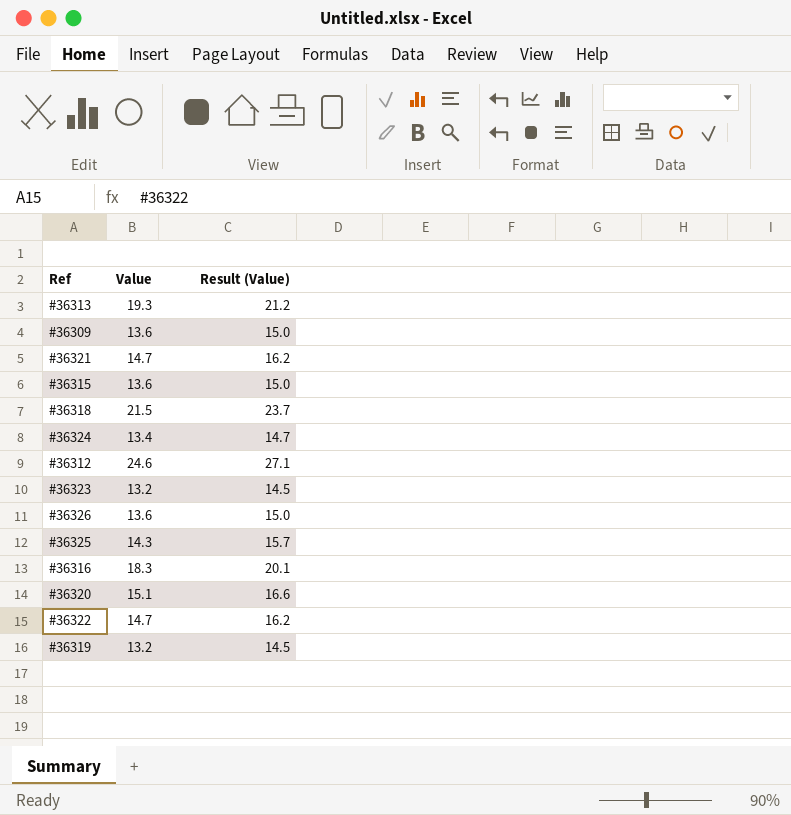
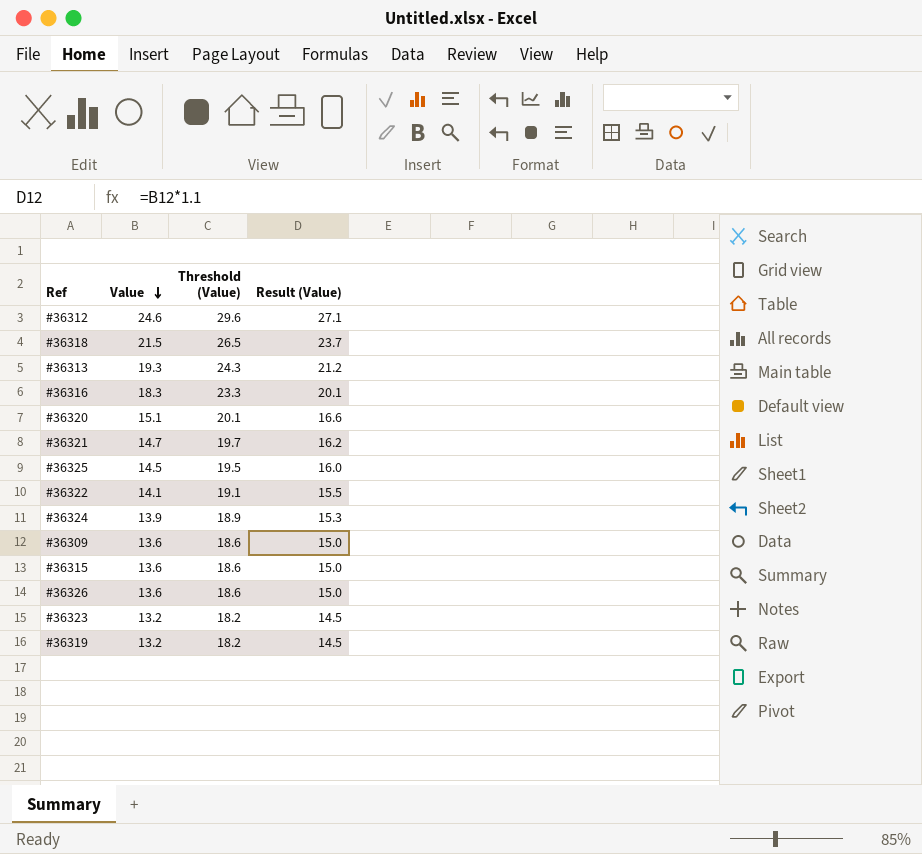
row order: none -> Value descending
column Threshold (Value) | formula: none -> [Value] + 5
#36325 | Value: 14.3 -> 14.5
#36325 | Result (Value): 15.7 -> 16.0
#36322 | Value: 14.7 -> 14.1
#36322 | Result (Value): 16.2 -> 15.5
#36324 | Value: 13.4 -> 13.9
#36324 | Result (Value): 14.7 -> 15.3

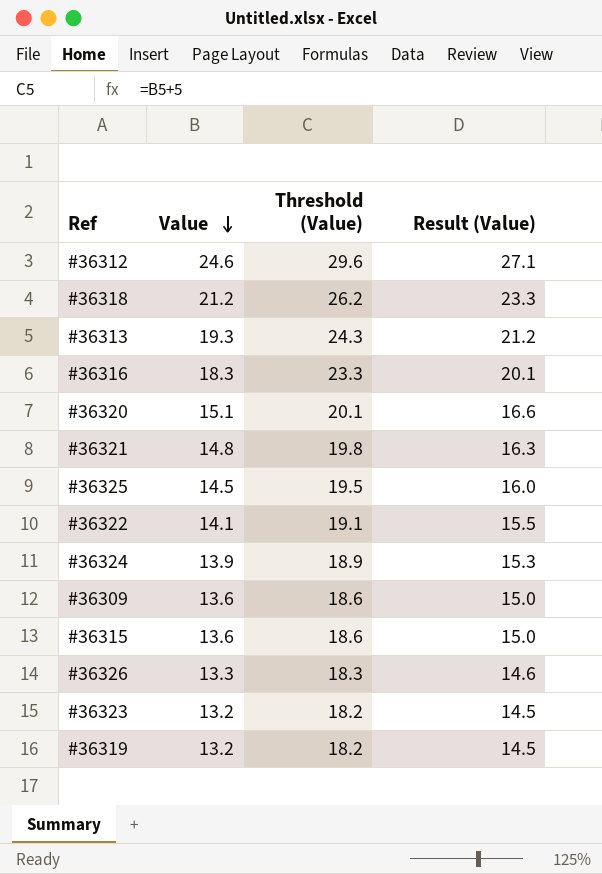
#36318 | Value: 21.5 -> 21.2
#36318 | Threshold (Value): 26.5 -> 26.2
#36318 | Result (Value): 23.7 -> 23.3
#36321 | Value: 14.7 -> 14.8
#36321 | Threshold (Value): 19.7 -> 19.8
#36321 | Result (Value): 16.2 -> 16.3
#36326 | Value: 13.6 -> 13.3
#36326 | Threshold (Value): 18.6 -> 18.3
#36326 | Result (Value): 15.0 -> 14.6

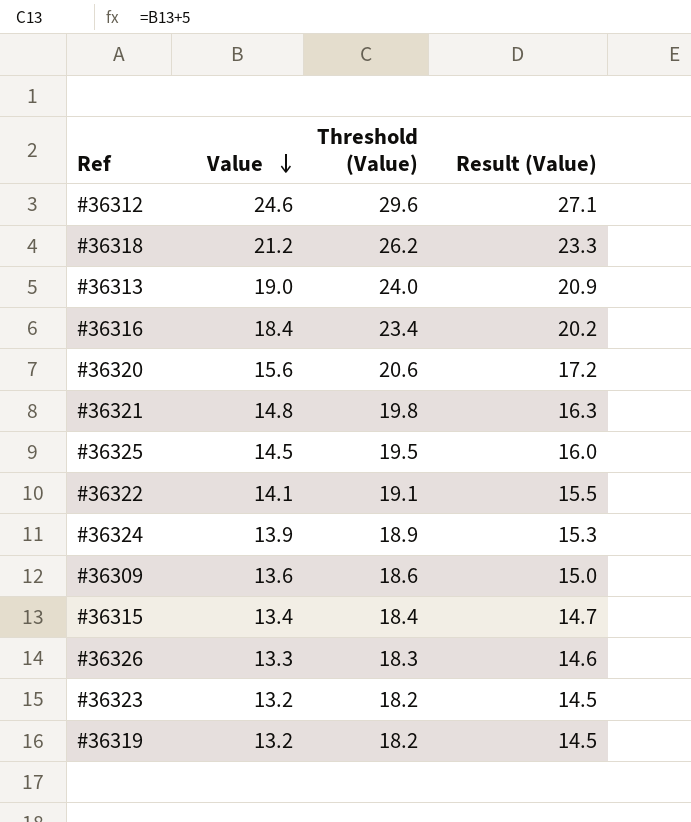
#36313 | Value: 19.3 -> 19.0
#36313 | Threshold (Value): 24.3 -> 24.0
#36313 | Result (Value): 21.2 -> 20.9
#36316 | Value: 18.3 -> 18.4
#36316 | Threshold (Value): 23.3 -> 23.4
#36316 | Result (Value): 20.1 -> 20.2
#36320 | Value: 15.1 -> 15.6
#36320 | Threshold (Value): 20.1 -> 20.6
#36320 | Result (Value): 16.6 -> 17.2
#36315 | Value: 13.6 -> 13.4
#36315 | Threshold (Value): 18.6 -> 18.4
#36315 | Result (Value): 15.0 -> 14.7

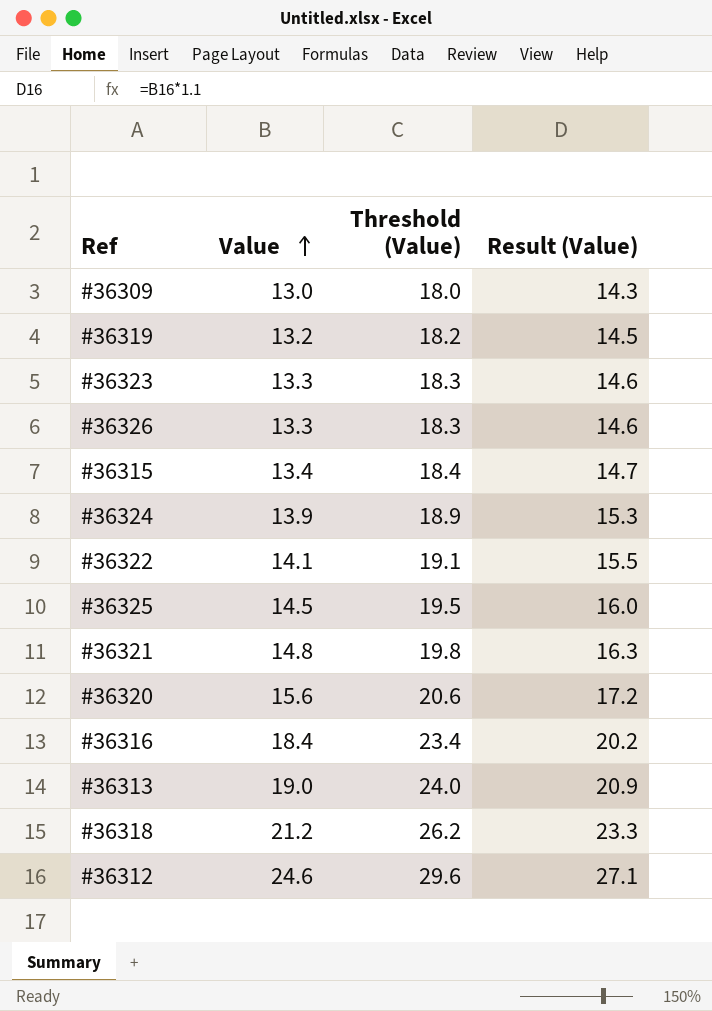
row order: Value descending -> Value ascending
#36309 | Value: 13.6 -> 13.0
#36309 | Threshold (Value): 18.6 -> 18.0
#36309 | Result (Value): 15.0 -> 14.3
#36323 | Value: 13.2 -> 13.3
#36323 | Threshold (Value): 18.2 -> 18.3
#36323 | Result (Value): 14.5 -> 14.6

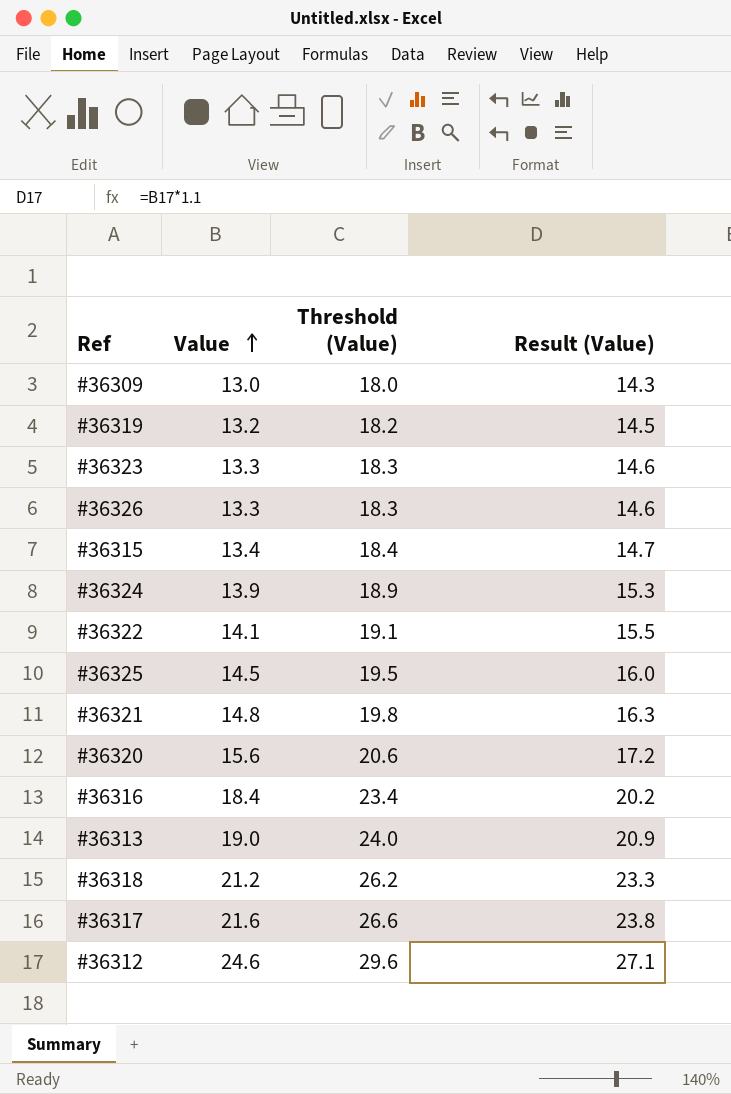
row #36317: none -> 21.6 | 26.6 | 23.8

